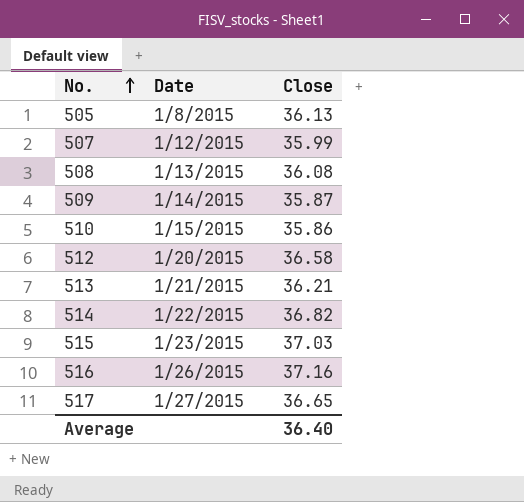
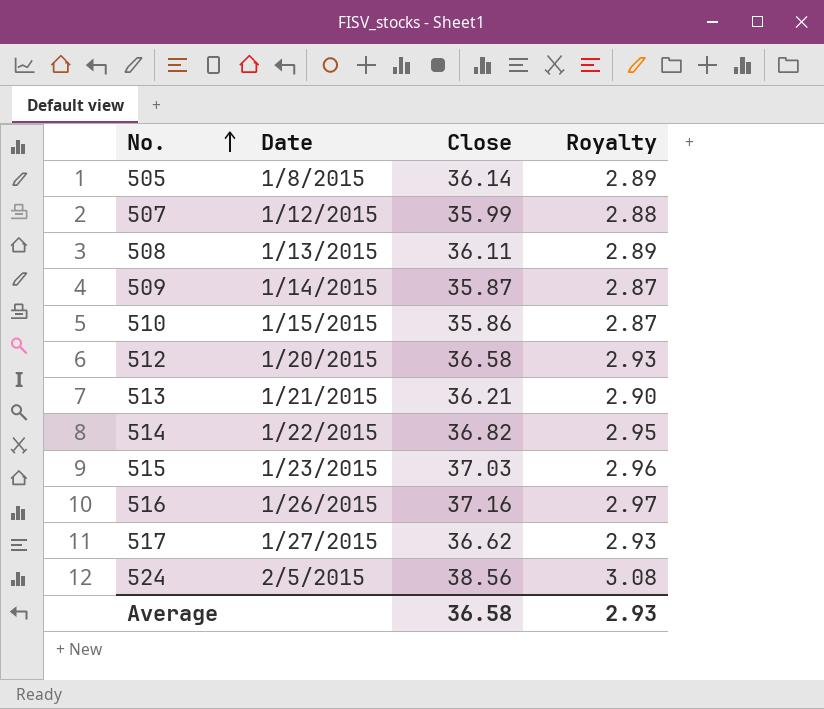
column Royalty | formula: none -> [Close] * 0.08
505 | Close: 36.13 -> 36.14
508 | Close: 36.08 -> 36.11
517 | Close: 36.65 -> 36.62
row 524: none -> 2/5/2015 | 38.56 | 3.08
Average | Close: 36.40 -> 36.58

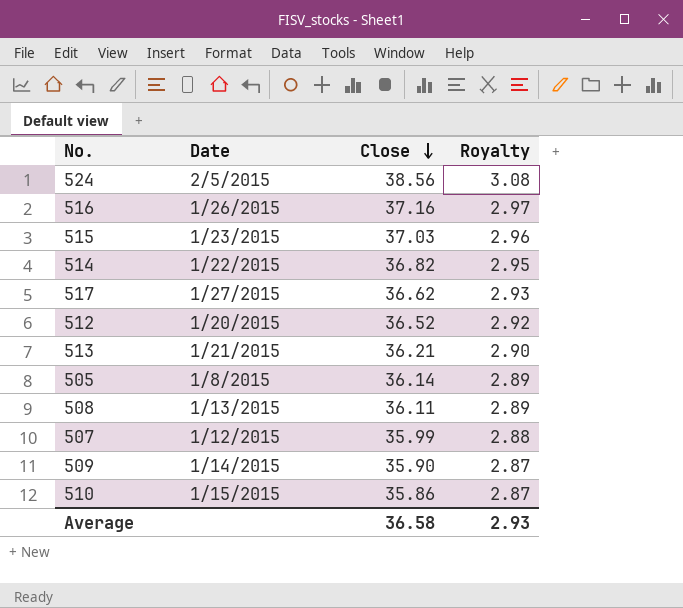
row order: No. ascending -> Close descending
512 | Close: 36.58 -> 36.52
512 | Royalty: 2.93 -> 2.92
509 | Close: 35.87 -> 35.90

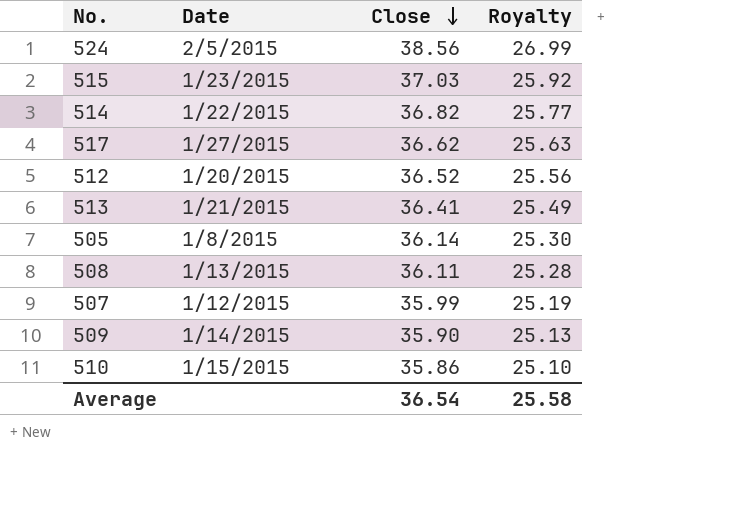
column Royalty | formula: [Close] * 0.08 -> [Close] * 0.7
row 516: 1/26/2015 | 37.16 | 2.97 -> none
513 | Close: 36.21 -> 36.41
Average | Close: 36.58 -> 36.54
Average | Royalty: 2.93 -> 25.58

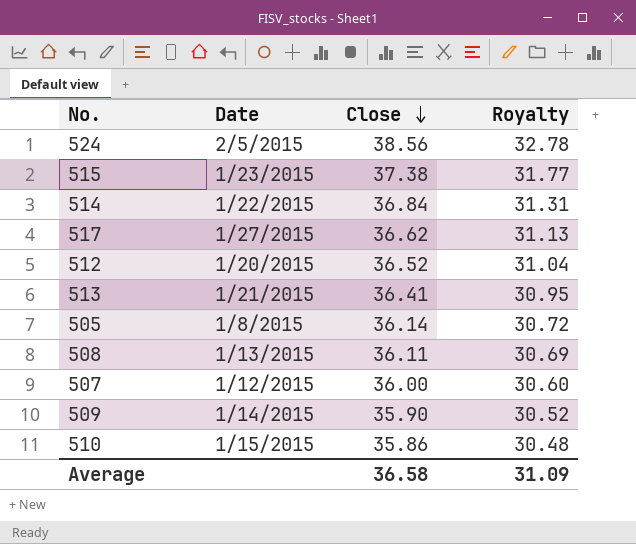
column Royalty | formula: [Close] * 0.7 -> [Close] * 0.85
515 | Close: 37.03 -> 37.38
514 | Close: 36.82 -> 36.84
507 | Close: 35.99 -> 36.00
Average | Close: 36.54 -> 36.58
Average | Royalty: 25.58 -> 31.09

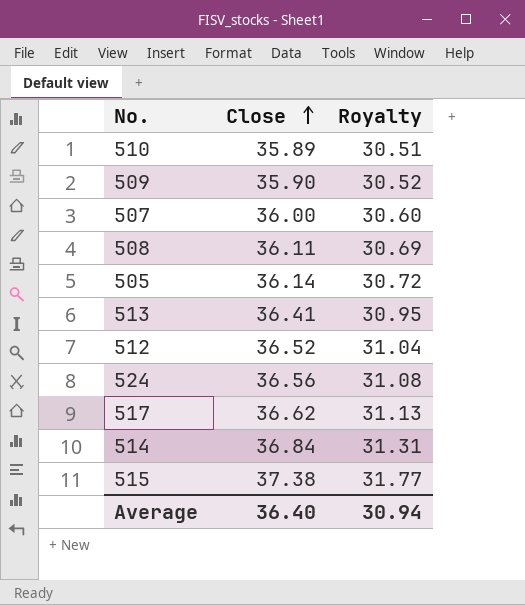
row order: Close descending -> Close ascending
column Date | position: 2 -> none
510 | Close: 35.86 -> 35.89
510 | Royalty: 30.48 -> 30.51
524 | Close: 38.56 -> 36.56
524 | Royalty: 32.78 -> 31.08
Average | Close: 36.58 -> 36.40
Average | Royalty: 31.09 -> 30.94

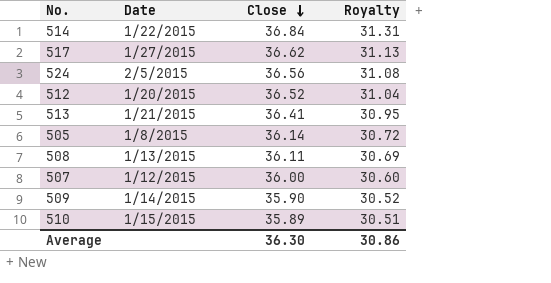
row order: Close ascending -> Close descending
column Date | position: none -> 2
row 515: 37.38 | 31.77 -> none
Average | Close: 36.40 -> 36.30
Average | Royalty: 30.94 -> 30.86

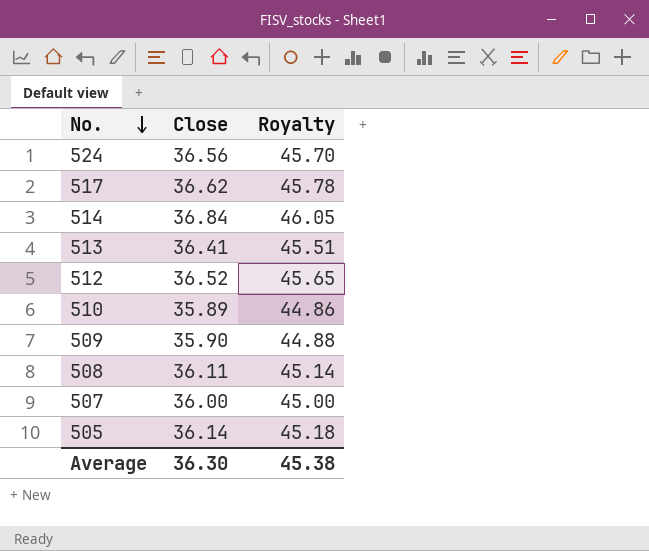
row order: Close descending -> No. descending
column Date | position: 2 -> none
column Royalty | formula: [Close] * 0.85 -> [Close] * 1.25
Average | Royalty: 30.86 -> 45.38

